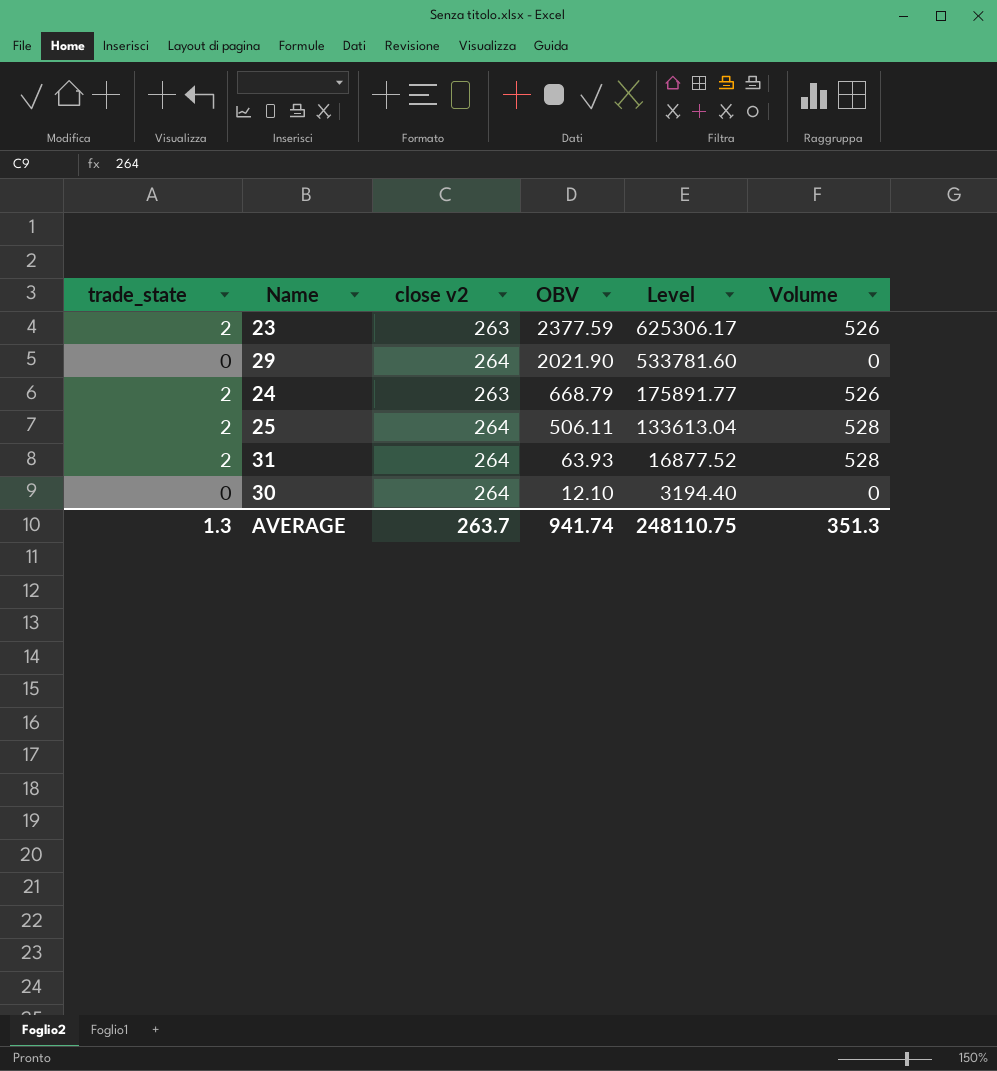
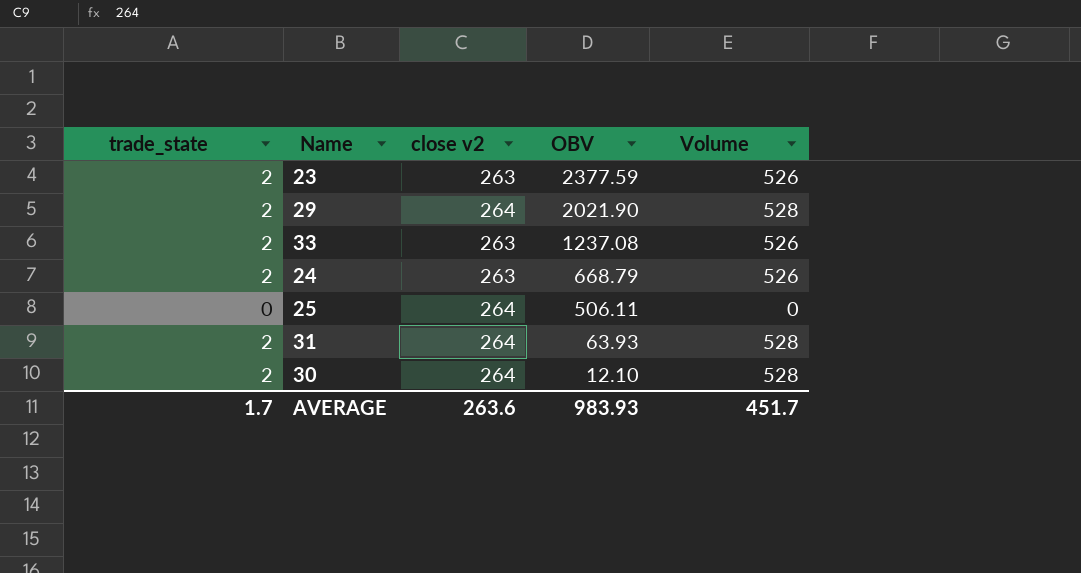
column Level | formula: [close v2] * [OBV] -> none
29 | trade_state: 0 -> 2
29 | Volume: 0 -> 528
row 33: none -> 2 | 263 | 1237.08 | 526
25 | trade_state: 2 -> 0
25 | Volume: 528 -> 0
30 | trade_state: 0 -> 2
30 | Volume: 0 -> 528
AVERAGE | trade_state: 1.3 -> 1.7
AVERAGE | close v2: 263.7 -> 263.6
AVERAGE | OBV: 941.74 -> 983.93
AVERAGE | Volume: 351.3 -> 451.7

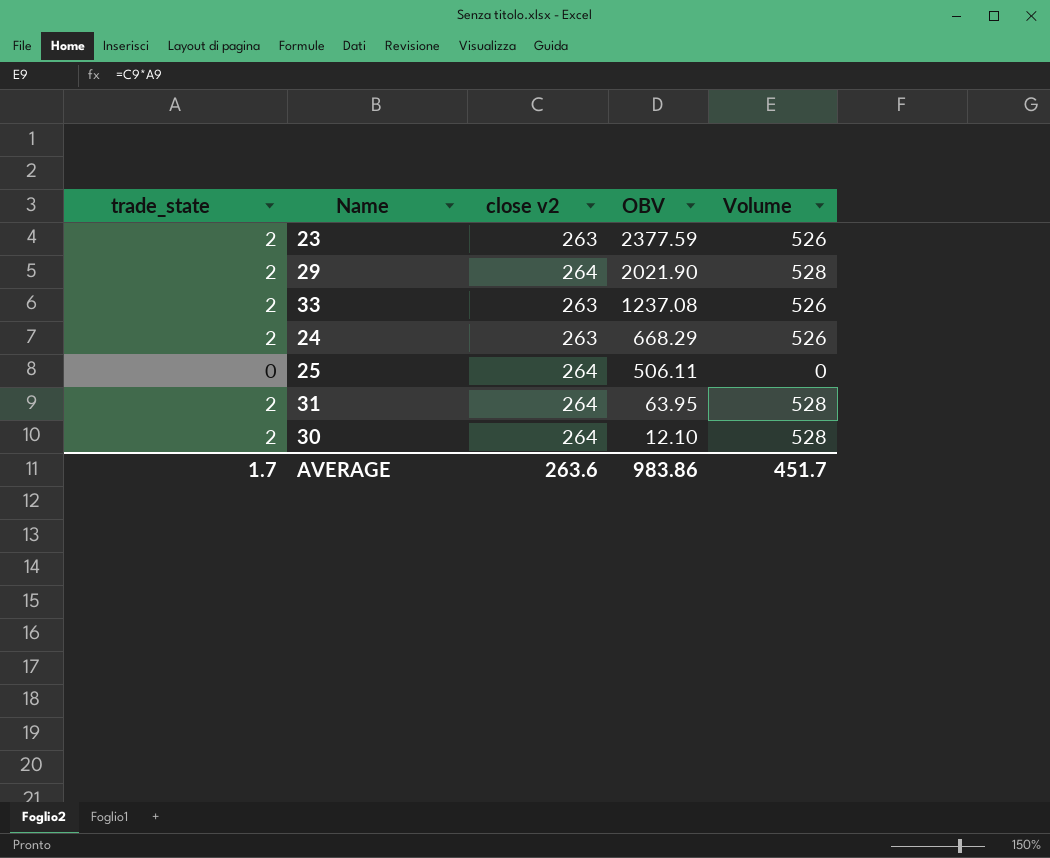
24 | OBV: 668.79 -> 668.29
31 | OBV: 63.93 -> 63.95
AVERAGE | OBV: 983.93 -> 983.86

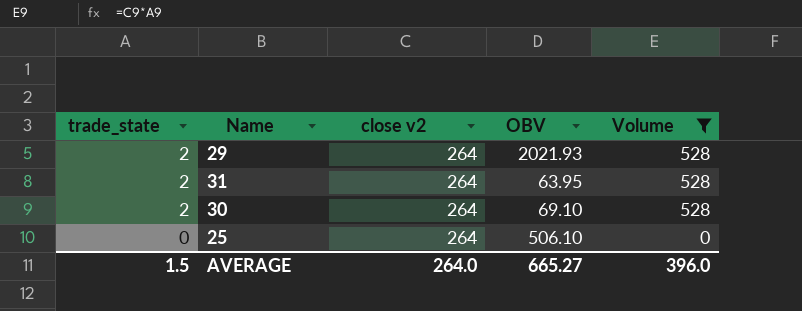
filter: none -> Volume != 526
row order: OBV descending -> trade_state descending
29 | OBV: 2021.90 -> 2021.93
30 | OBV: 12.10 -> 69.10
25 | OBV: 506.11 -> 506.10
AVERAGE | trade_state: 1.7 -> 1.5
AVERAGE | close v2: 263.6 -> 264.0
AVERAGE | OBV: 983.86 -> 665.27
AVERAGE | Volume: 451.7 -> 396.0

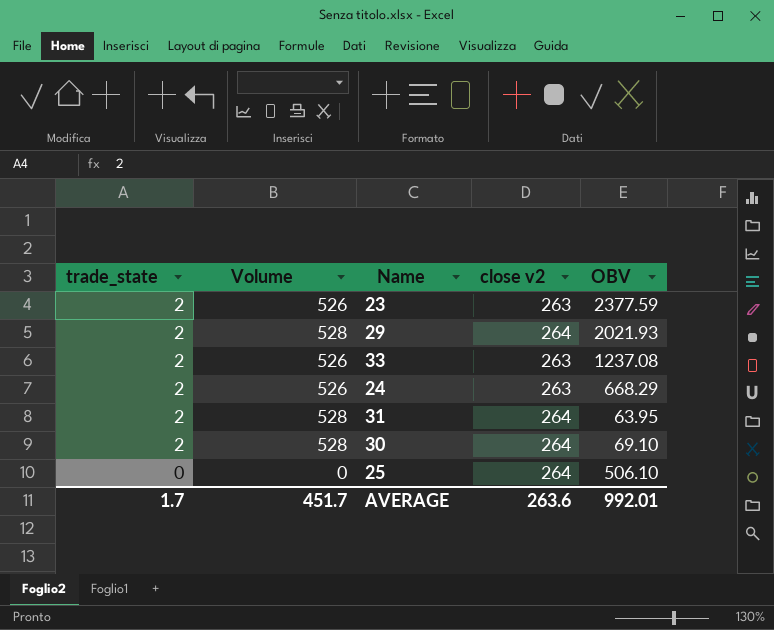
filter: Volume != 526 -> none
column Volume | position: 5 -> 2
AVERAGE | trade_state: 1.5 -> 1.7
AVERAGE | Volume: 396.0 -> 451.7
AVERAGE | close v2: 264.0 -> 263.6
AVERAGE | OBV: 665.27 -> 992.01

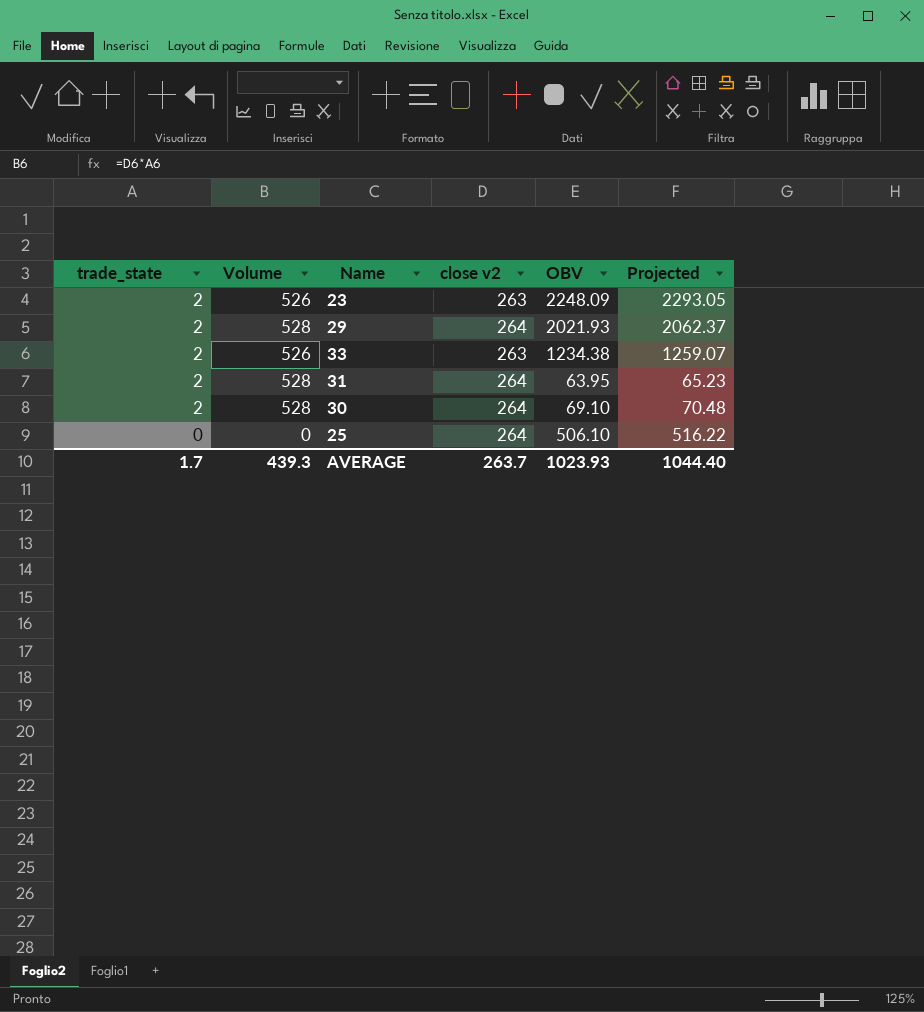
column Projected | formula: none -> [OBV] * 1.02
row 24: 2 | 526 | 263 | 668.29 -> none
23 | OBV: 2377.59 -> 2248.09
33 | OBV: 1237.08 -> 1234.38
AVERAGE | Volume: 451.7 -> 439.3
AVERAGE | close v2: 263.6 -> 263.7
AVERAGE | OBV: 992.01 -> 1023.93

